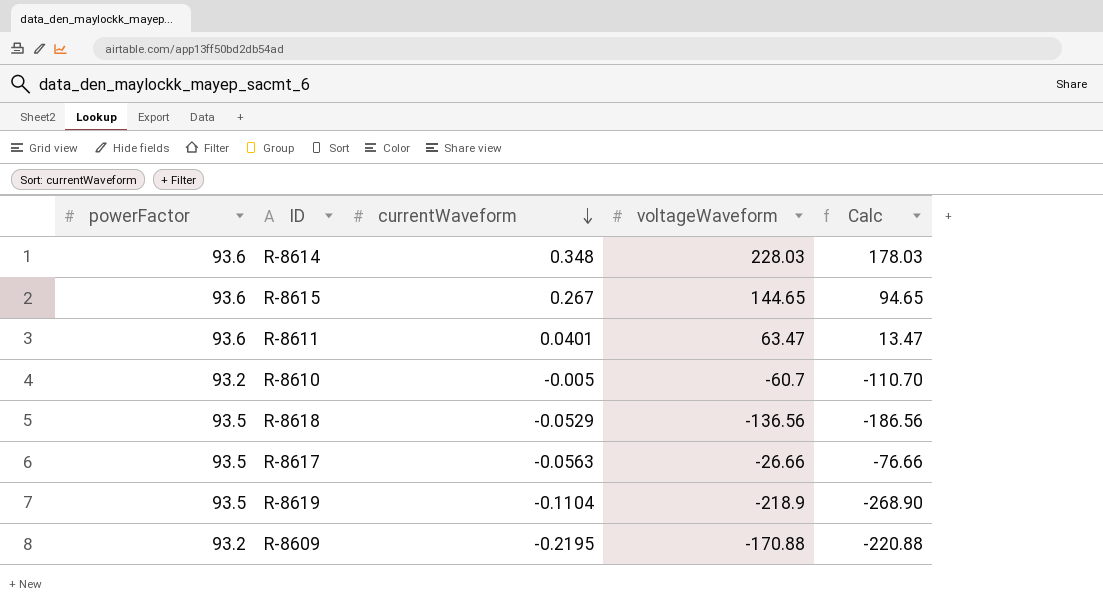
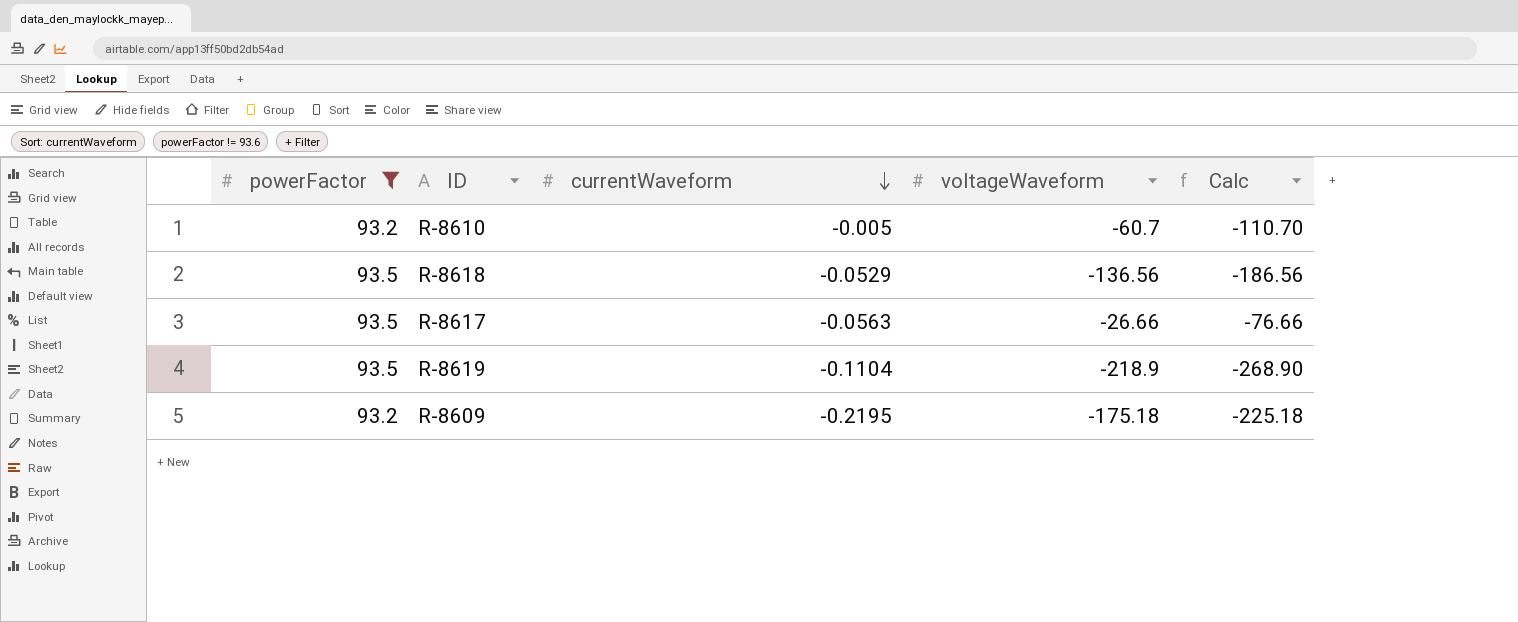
filter: none -> powerFactor != 93.6
R-8609 | voltageWaveform: -170.88 -> -175.18
R-8609 | Calc: -220.88 -> -225.18

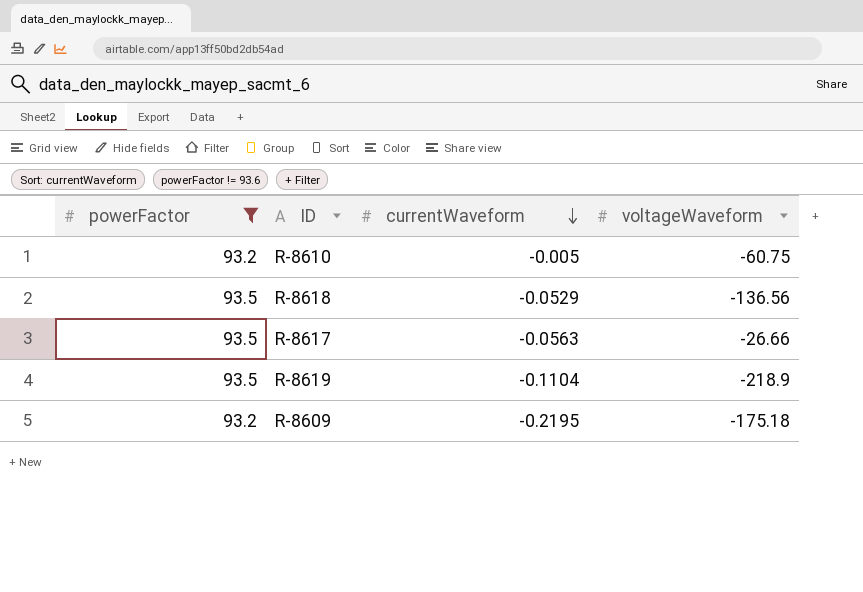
column Calc | formula: [voltageWaveform] - 50 -> none
R-8610 | voltageWaveform: -60.7 -> -60.75

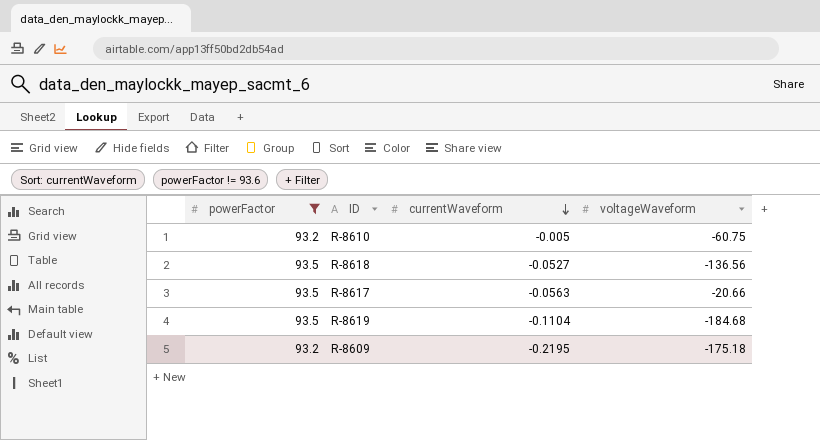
R-8618 | currentWaveform: -0.0529 -> -0.0527
R-8617 | voltageWaveform: -26.66 -> -20.66
R-8619 | voltageWaveform: -218.9 -> -184.68

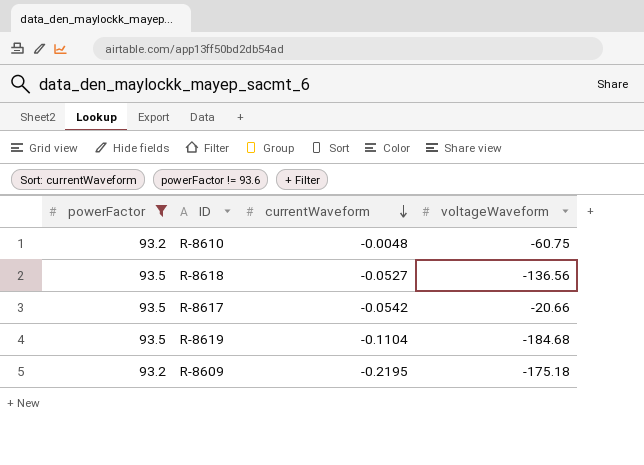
R-8610 | currentWaveform: -0.005 -> -0.0048
R-8617 | currentWaveform: -0.0563 -> -0.0542

